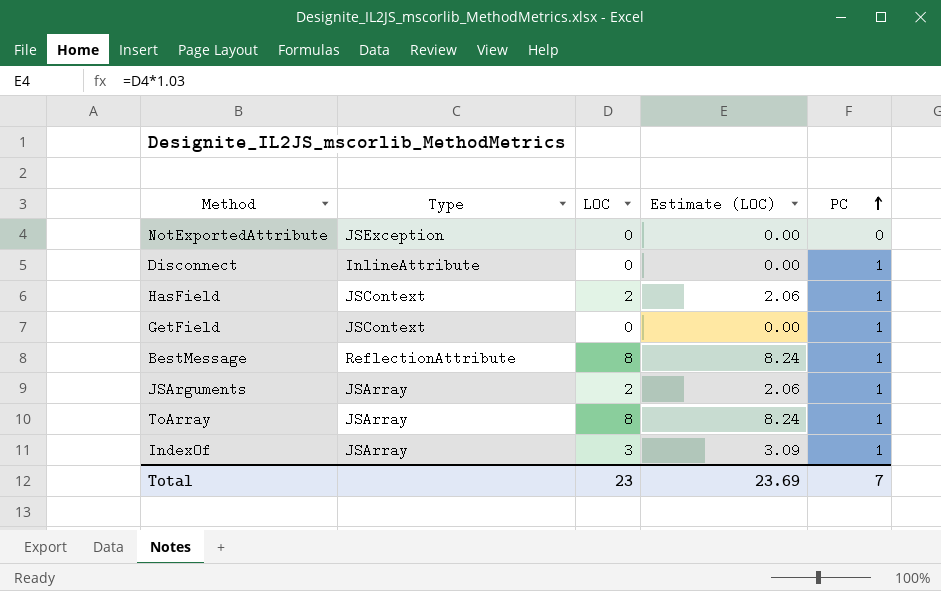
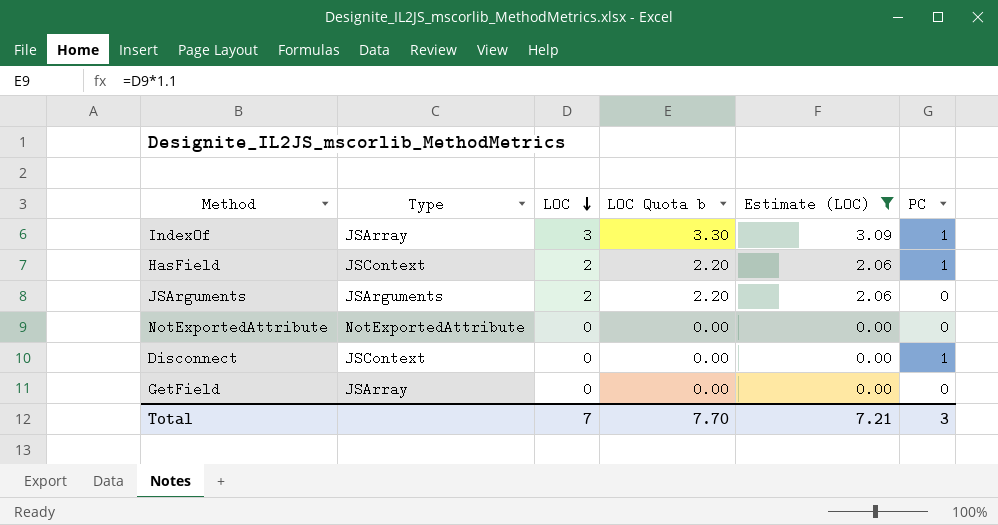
filter: none -> Estimate (LOC) != 8.24
row order: PC ascending -> LOC descending
column LOC Quota b | formula: none -> [LOC] * 1.1
JSArguments | Type: JSArray -> JSArguments
JSArguments | PC: 1 -> 0
NotExportedAttribute | Type: JSException -> NotExportedAttribute
Disconnect | Type: InlineAttribute -> JSContext
GetField | Type: JSContext -> JSArray
GetField | PC: 1 -> 0
Total | LOC: 23 -> 7
Total | Estimate (LOC): 23.69 -> 7.21
Total | PC: 7 -> 3

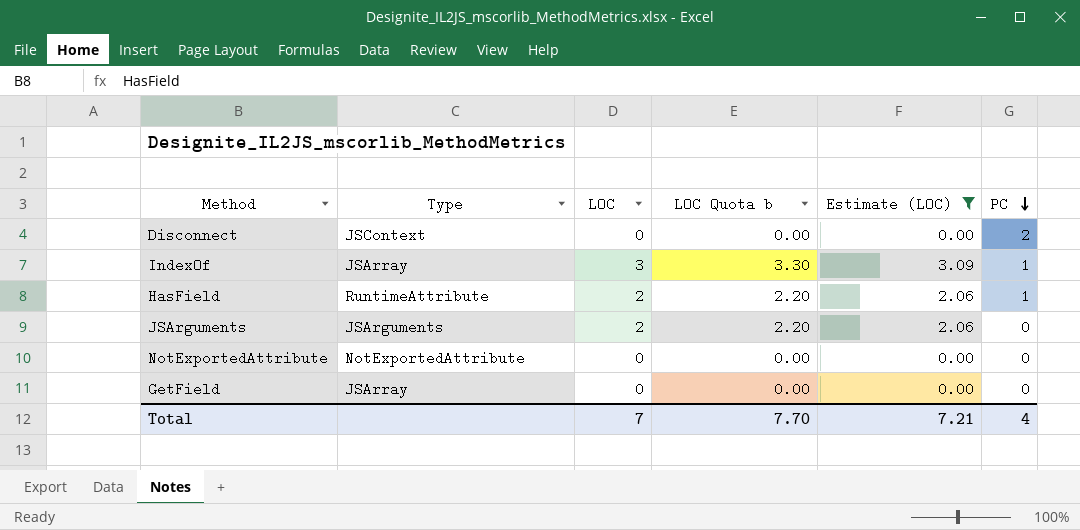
row order: LOC descending -> PC descending
Disconnect | PC: 1 -> 2
HasField | Type: JSContext -> RuntimeAttribute
Total | PC: 3 -> 4

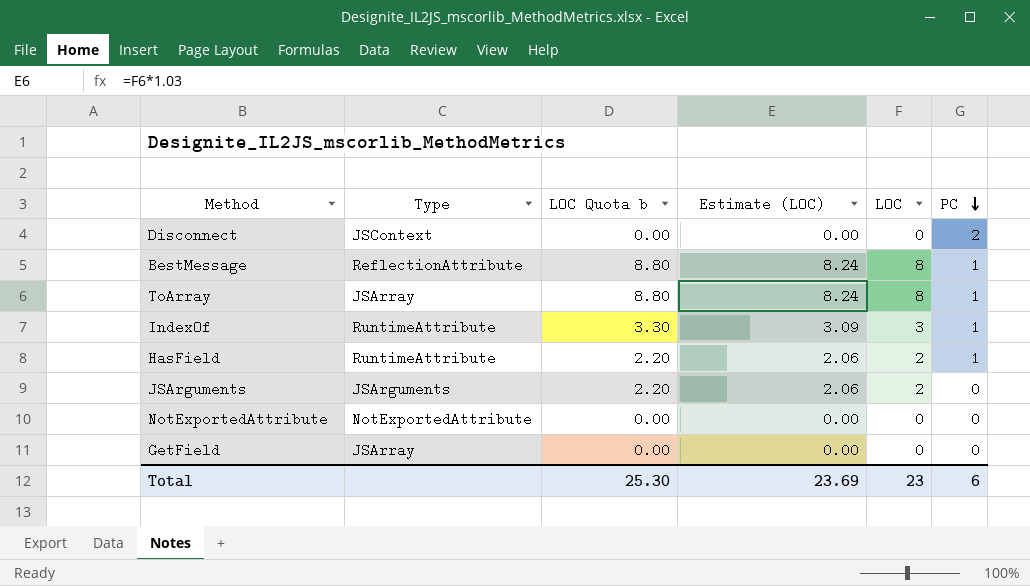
filter: Estimate (LOC) != 8.24 -> none
column LOC | position: 3 -> 5
IndexOf | Type: JSArray -> RuntimeAttribute
Total | LOC Quota b: 7.70 -> 25.30
Total | Estimate (LOC): 7.21 -> 23.69
Total | LOC: 7 -> 23
Total | PC: 4 -> 6

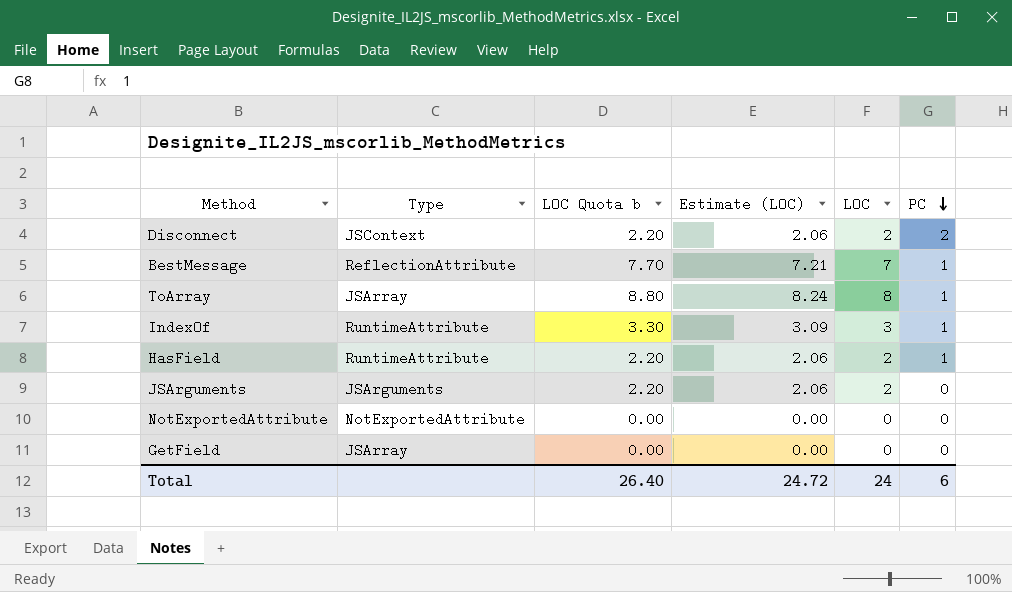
Disconnect | LOC Quota b: 0.00 -> 2.20
Disconnect | Estimate (LOC): 0.00 -> 2.06
Disconnect | LOC: 0 -> 2
BestMessage | LOC Quota b: 8.80 -> 7.70
BestMessage | Estimate (LOC): 8.24 -> 7.21
BestMessage | LOC: 8 -> 7
Total | LOC Quota b: 25.30 -> 26.40
Total | Estimate (LOC): 23.69 -> 24.72
Total | LOC: 23 -> 24

